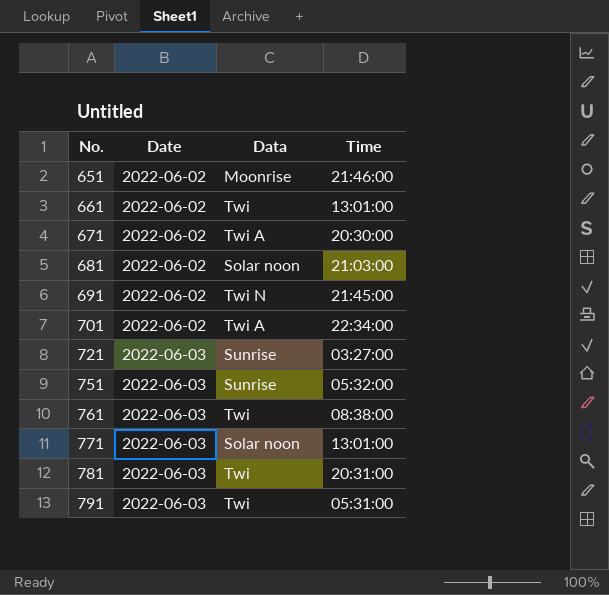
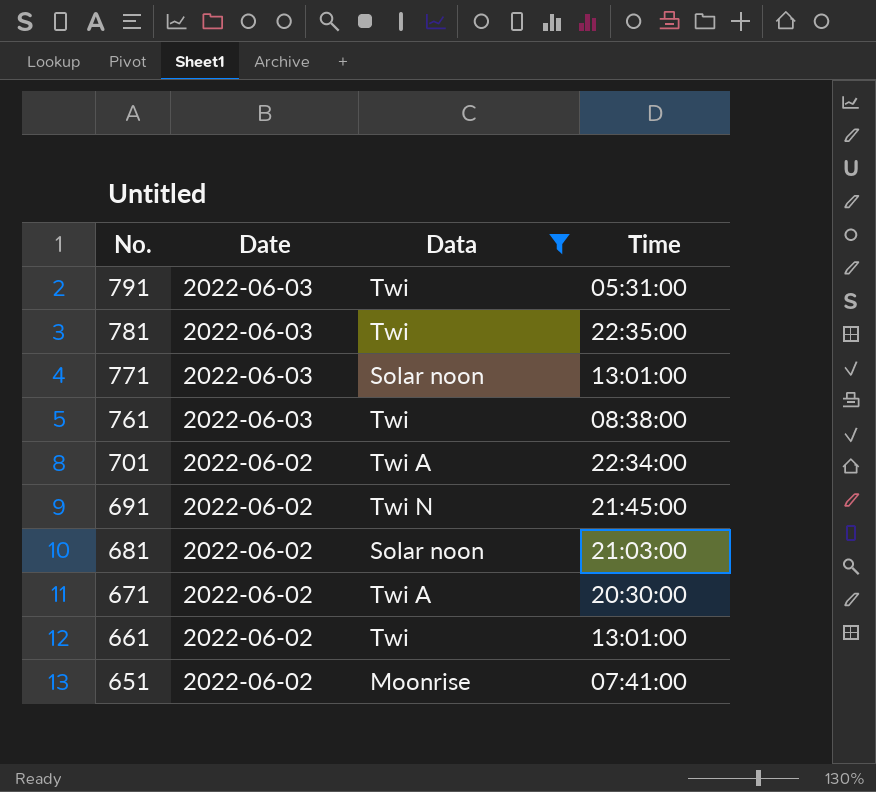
filter: none -> Data != Sunrise
row order: No. ascending -> No. descending
781 | Time: 20:31:00 -> 22:35:00
651 | Time: 21:46:00 -> 07:41:00

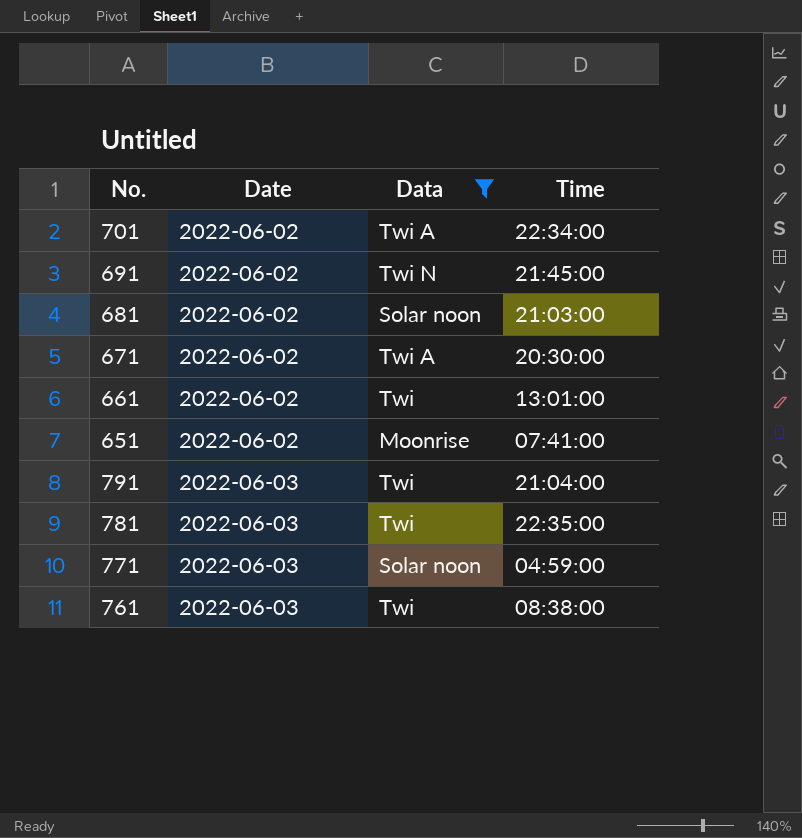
row order: No. descending -> Date ascending
791 | Time: 05:31:00 -> 21:04:00
771 | Time: 13:01:00 -> 04:59:00

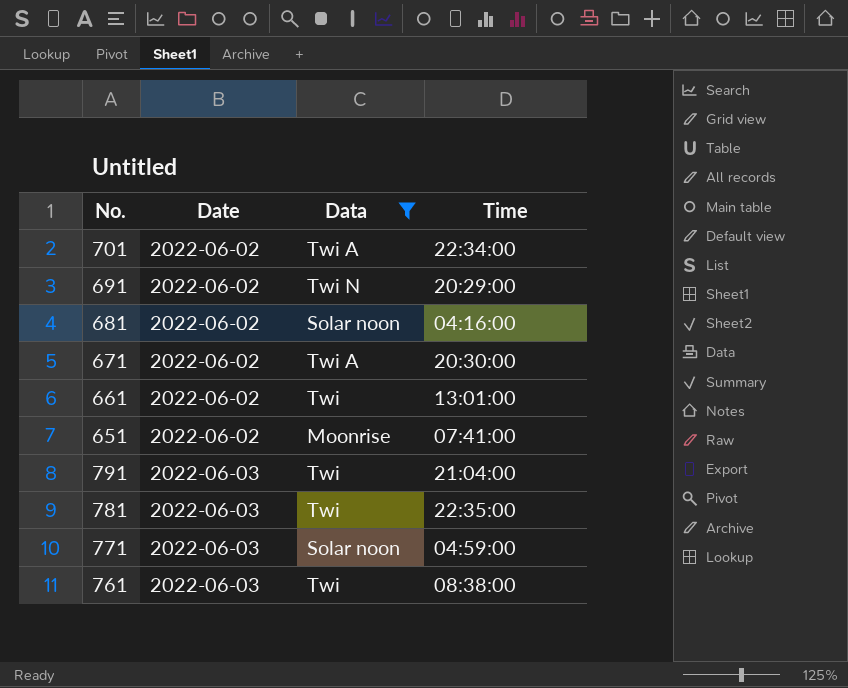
691 | Time: 21:45:00 -> 20:29:00
681 | Time: 21:03:00 -> 04:16:00

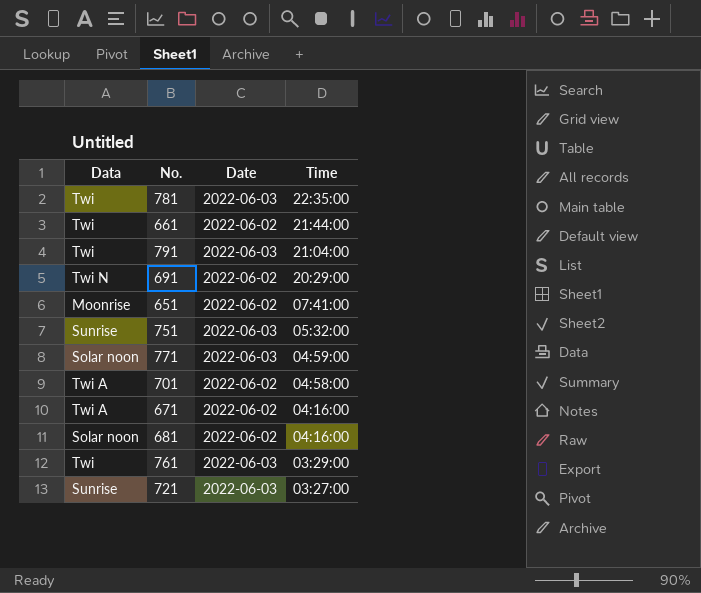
filter: Data != Sunrise -> none
row order: Date ascending -> Time descending
column Data | position: 3 -> 1
661 | Time: 13:01:00 -> 21:44:00
701 | Time: 22:34:00 -> 04:58:00
671 | Time: 20:30:00 -> 04:16:00
761 | Time: 08:38:00 -> 03:29:00

